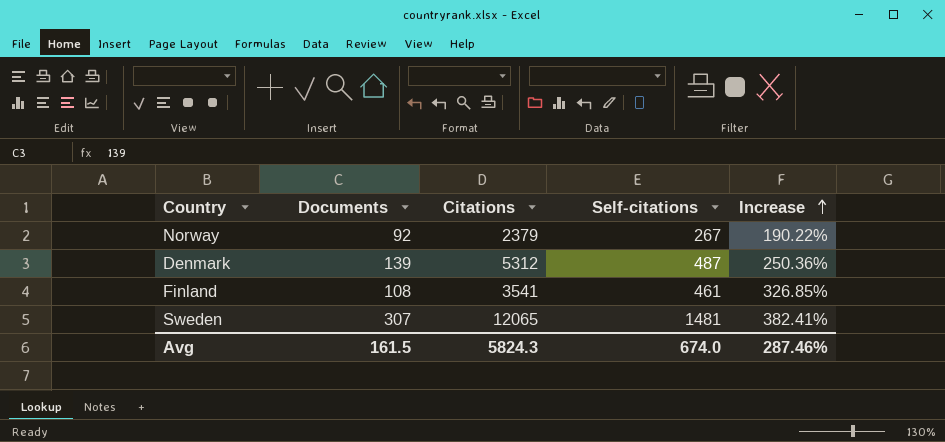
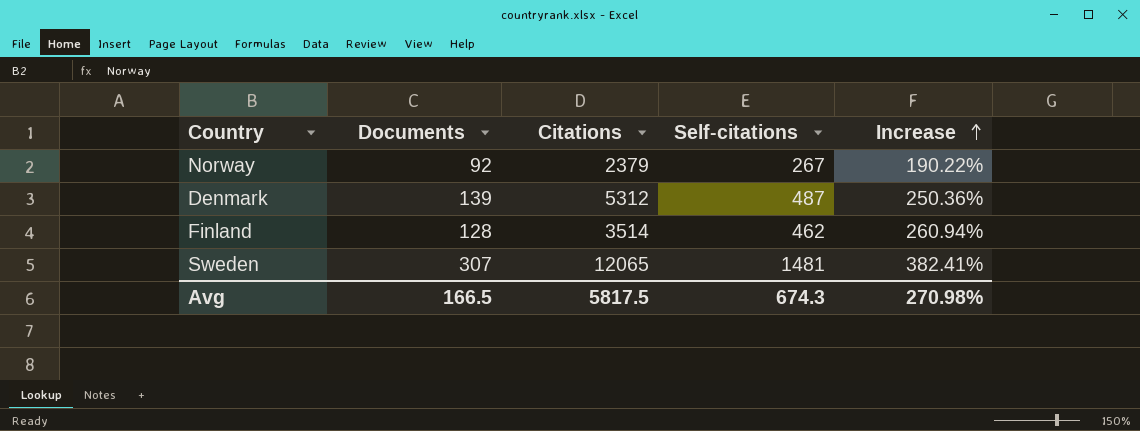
Finland | Documents: 108 -> 128
Finland | Citations: 3541 -> 3514
Finland | Self-citations: 461 -> 462
Finland | Increase: 326.85% -> 260.94%
Avg | Documents: 161.5 -> 166.5
Avg | Citations: 5824.3 -> 5817.5
Avg | Self-citations: 674.0 -> 674.3
Avg | Increase: 287.46% -> 270.98%

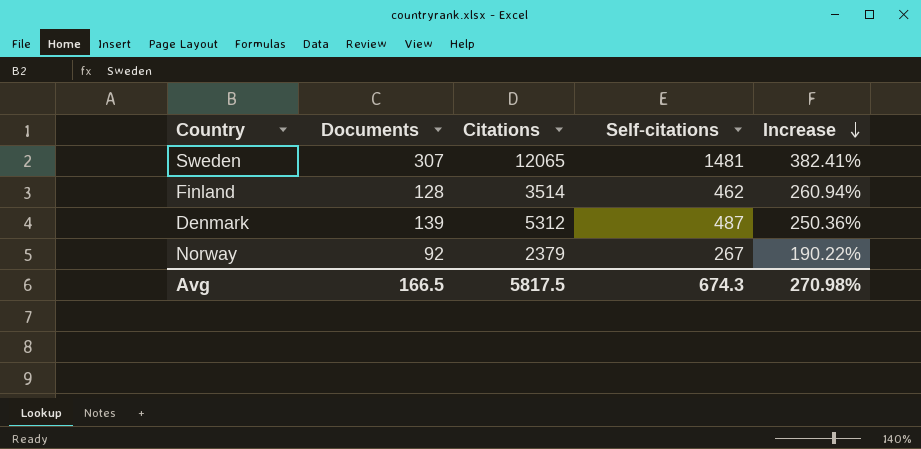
row order: Increase ascending -> Increase descending

